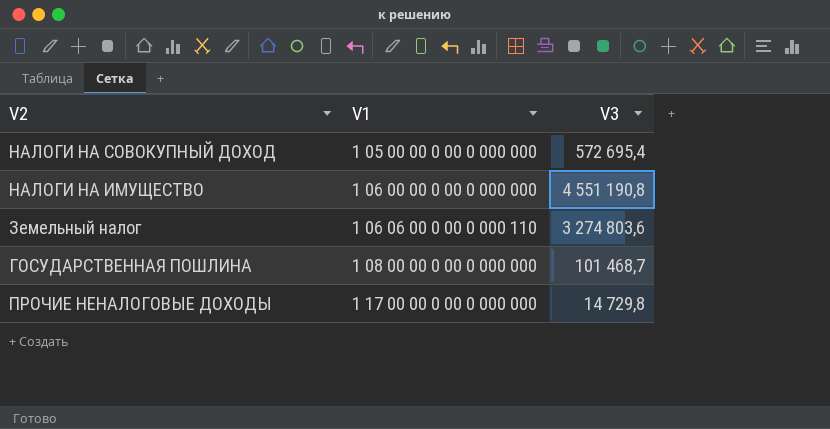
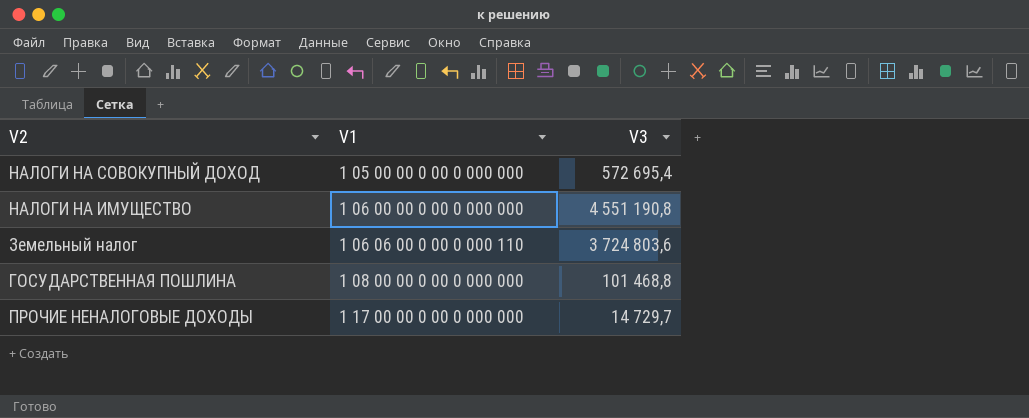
Земельный налог | V3: 3 274 803,6 -> 3 724 803,6
ГОСУДАРСТВЕННАЯ ПОШЛИНА | V3: 101 468,7 -> 101 468,8
ПРОЧИЕ НЕНАЛОГОВЫЕ ДОХОДЫ | V3: 14 729,8 -> 14 729,7

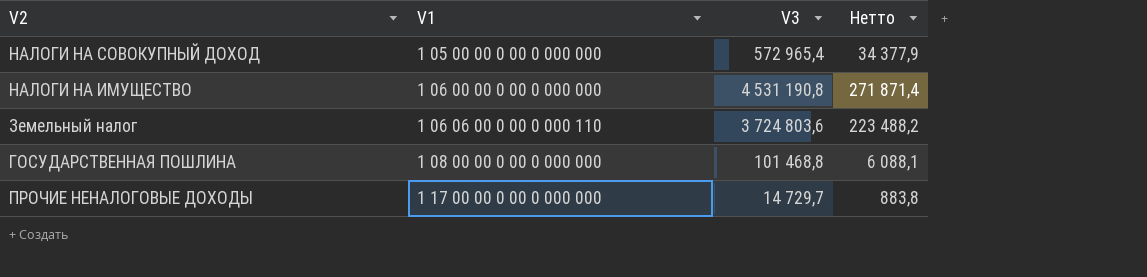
column Нетто | formula: none -> [V3] * 0,06
НАЛОГИ НА СОВОКУПНЫЙ ДОХОД | V3: 572 695,4 -> 572 965,4
НАЛОГИ НА ИМУЩЕСТВО | V3: 4 551 190,8 -> 4 531 190,8

